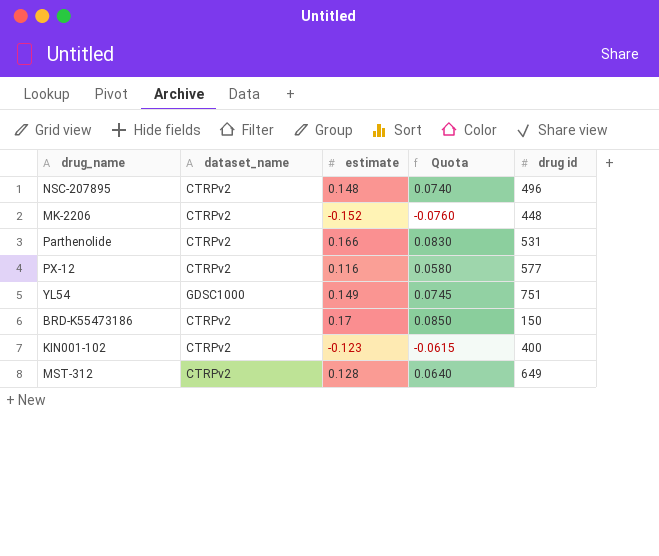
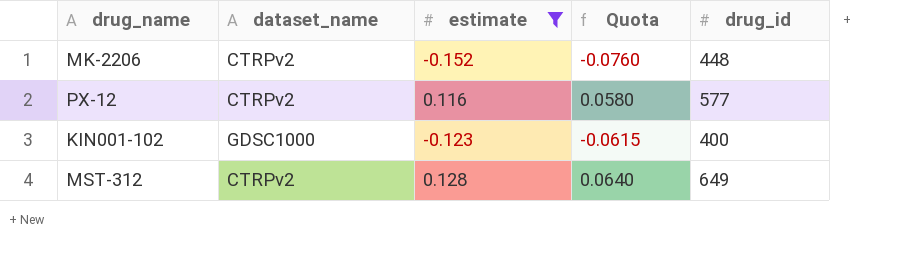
filter: none -> estimate <= 0.128
column name: drug id -> drug_id
KIN001-102 | dataset_name: CTRPv2 -> GDSC1000

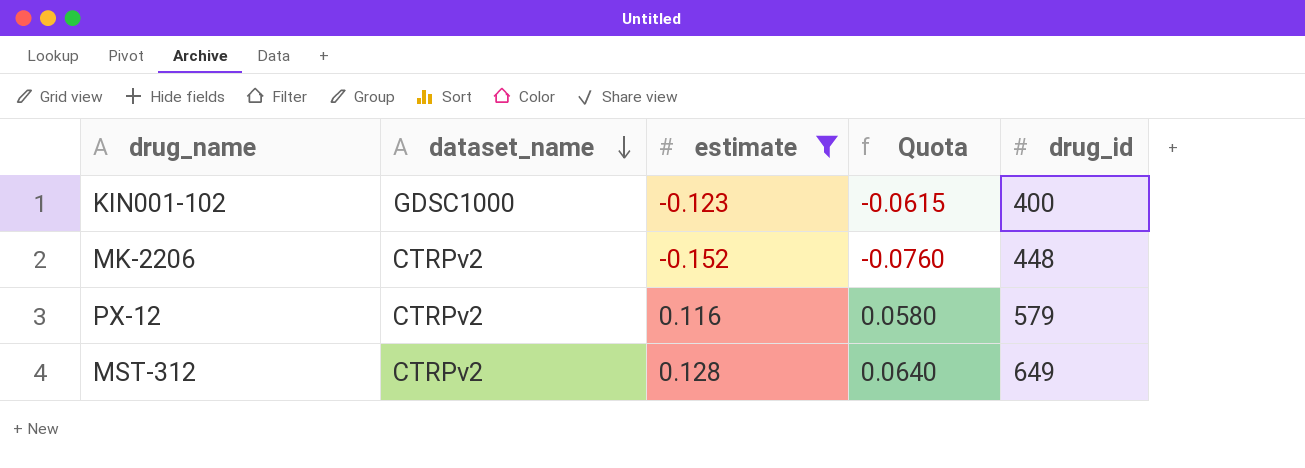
row order: none -> dataset_name descending
PX-12 | drug_id: 577 -> 579

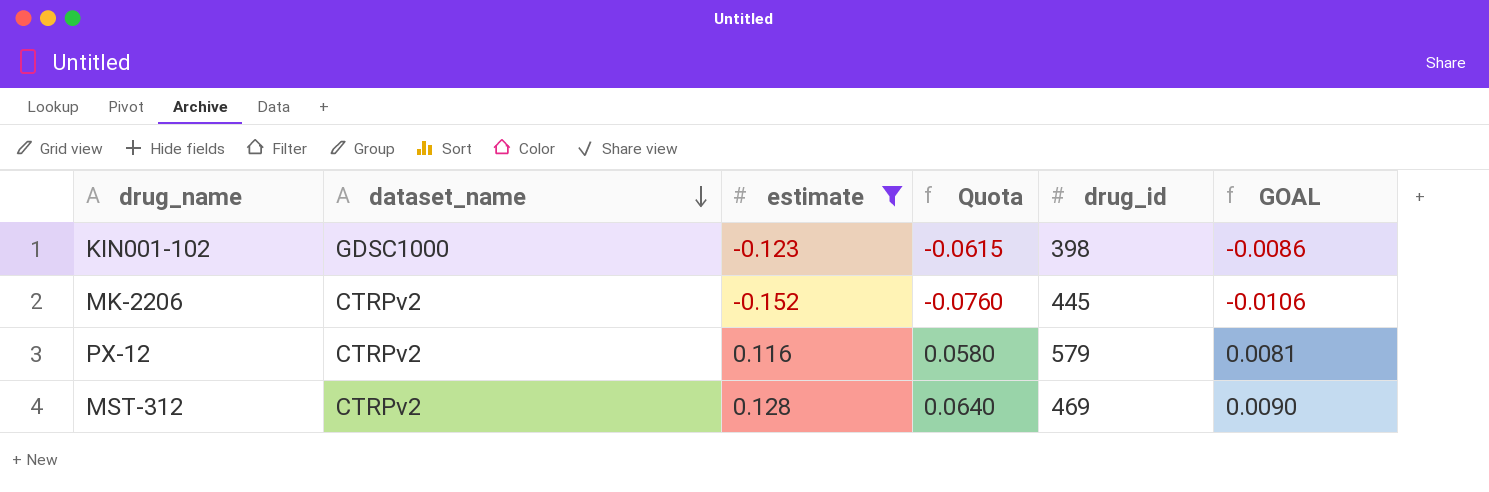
column GOAL | formula: none -> [estimate] * 0.07
KIN001-102 | drug_id: 400 -> 398
MK-2206 | drug_id: 448 -> 445
MST-312 | drug_id: 649 -> 469

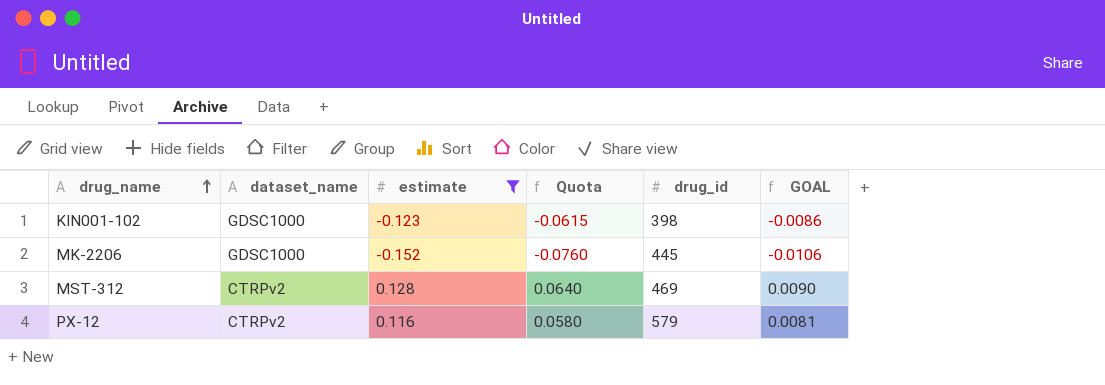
row order: dataset_name descending -> drug_name ascending
MK-2206 | dataset_name: CTRPv2 -> GDSC1000

